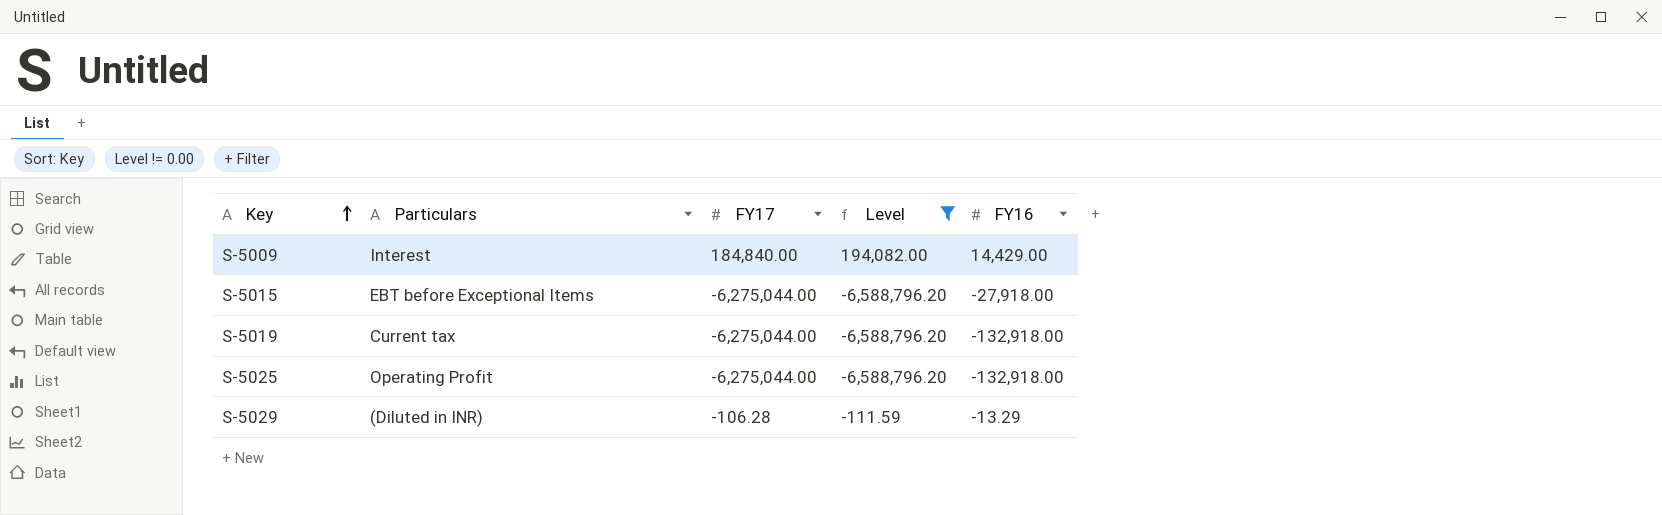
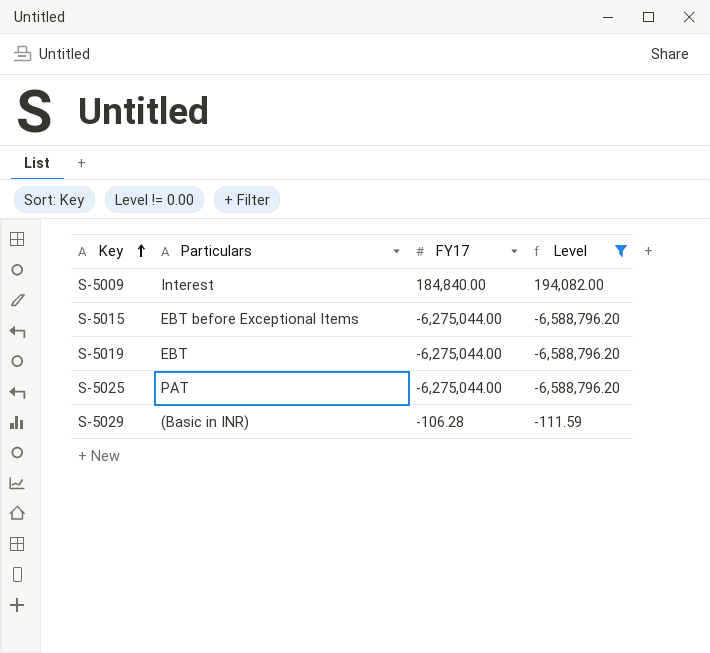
column FY16 | position: 5 -> none
S-5019 | Particulars: Current tax -> EBT
S-5025 | Particulars: Operating Profit -> PAT
S-5029 | Particulars: (Diluted in INR) -> (Basic in INR)

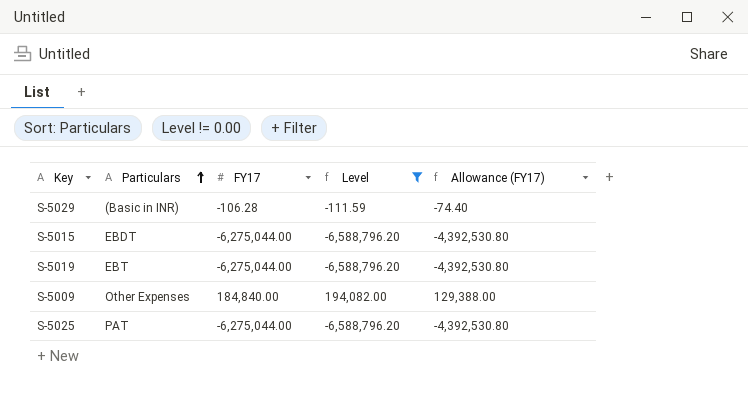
row order: Key ascending -> Particulars ascending
column Allowance (FY17) | formula: none -> [FY17] * 0.7
S-5015 | Particulars: EBT before Exceptional Items -> EBDT
S-5009 | Particulars: Interest -> Other Expenses

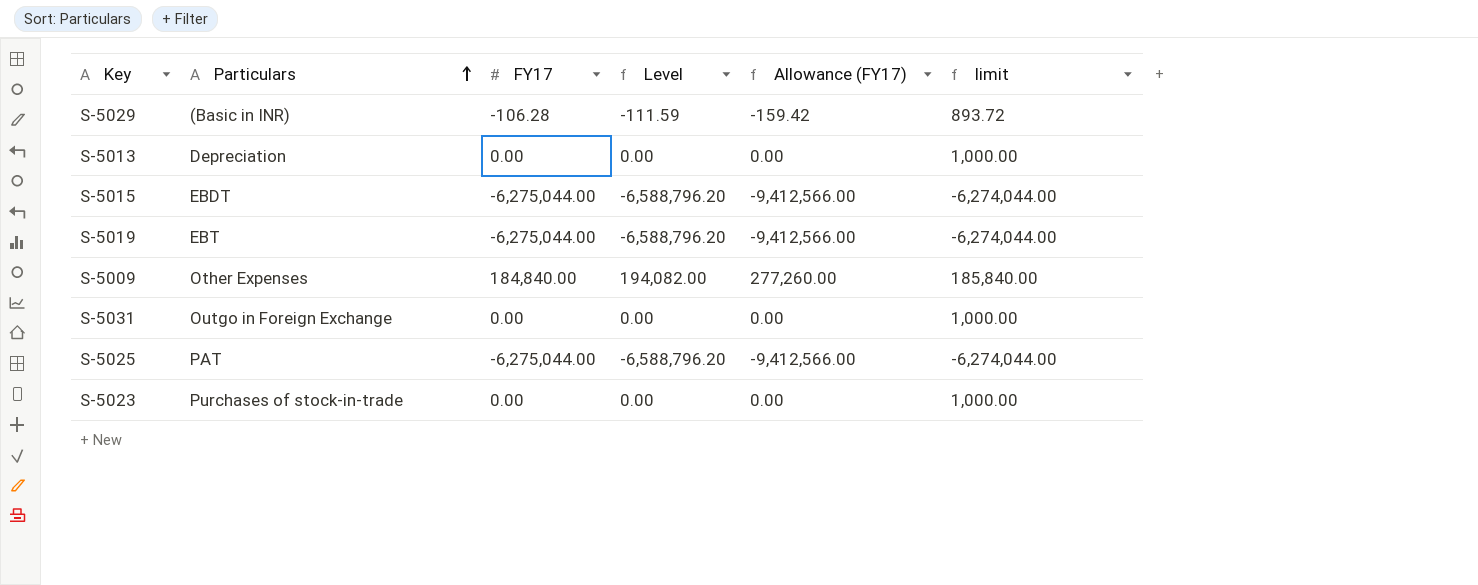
filter: Level != 0.00 -> none
column Allowance (FY17) | formula: [FY17] * 0.7 -> [FY17] * 1.5
column limit | formula: none -> [FY17] + 1000

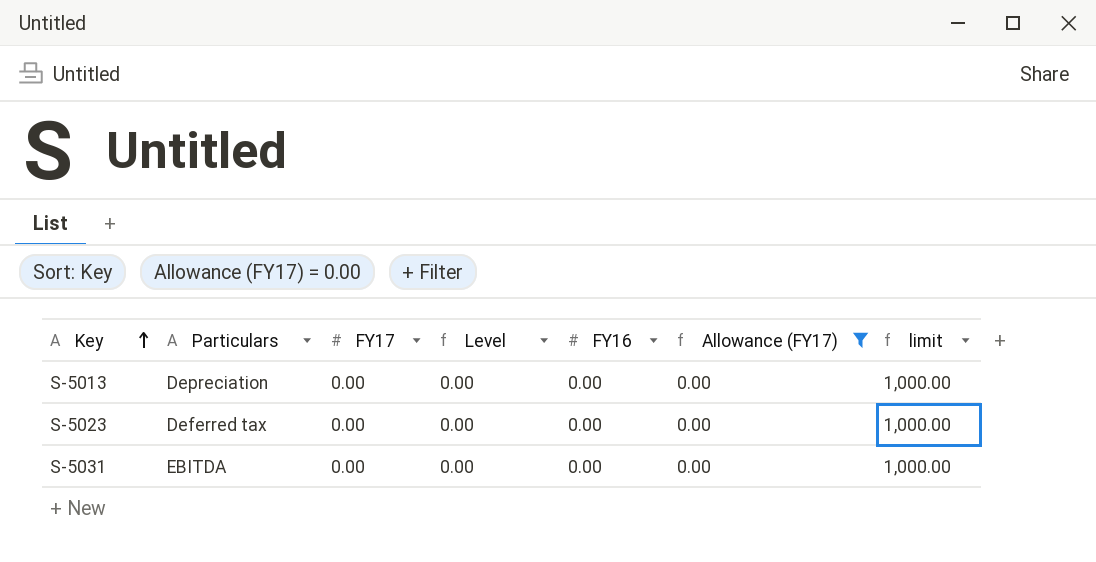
filter: none -> Allowance (FY17) = 0.00
row order: Particulars ascending -> Key ascending
column FY16 | position: none -> 5
S-5023 | Particulars: Purchases of stock-in-trade -> Deferred tax
S-5031 | Particulars: Outgo in Foreign Exchange -> EBITDA

